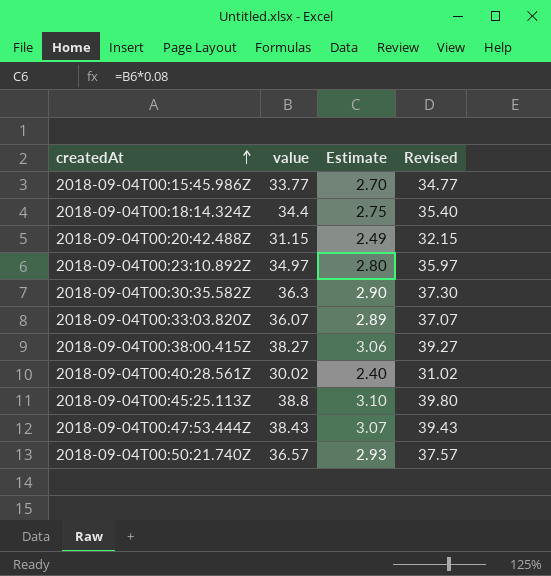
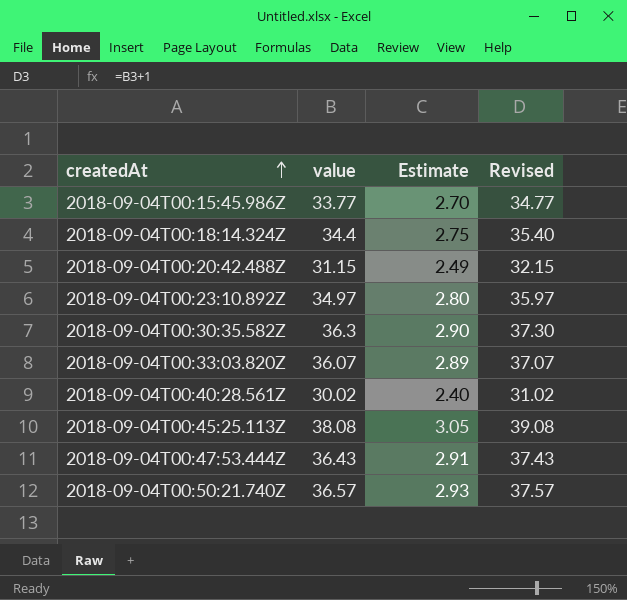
row 2018-09-04T00:38:00.415Z: 38.27 | 3.06 | 39.27 -> none
2018-09-04T00:45:25.113Z | value: 38.8 -> 38.08
2018-09-04T00:45:25.113Z | Estimate: 3.10 -> 3.05
2018-09-04T00:45:25.113Z | Revised: 39.80 -> 39.08
2018-09-04T00:47:53.444Z | value: 38.43 -> 36.43
2018-09-04T00:47:53.444Z | Estimate: 3.07 -> 2.91
2018-09-04T00:47:53.444Z | Revised: 39.43 -> 37.43

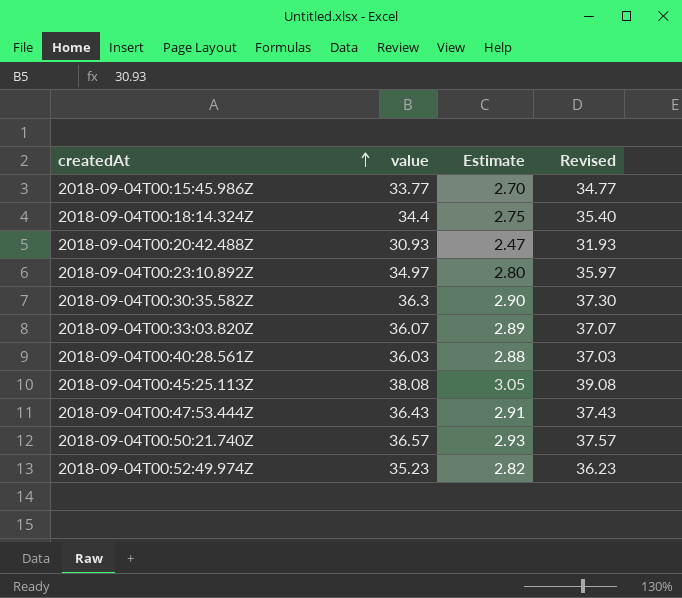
2018-09-04T00:20:42.488Z | value: 31.15 -> 30.93
2018-09-04T00:20:42.488Z | Estimate: 2.49 -> 2.47
2018-09-04T00:20:42.488Z | Revised: 32.15 -> 31.93
2018-09-04T00:40:28.561Z | value: 30.02 -> 36.03
2018-09-04T00:40:28.561Z | Estimate: 2.40 -> 2.88
2018-09-04T00:40:28.561Z | Revised: 31.02 -> 37.03
row 2018-09-04T00:52:49.974Z: none -> 35.23 | 2.82 | 36.23

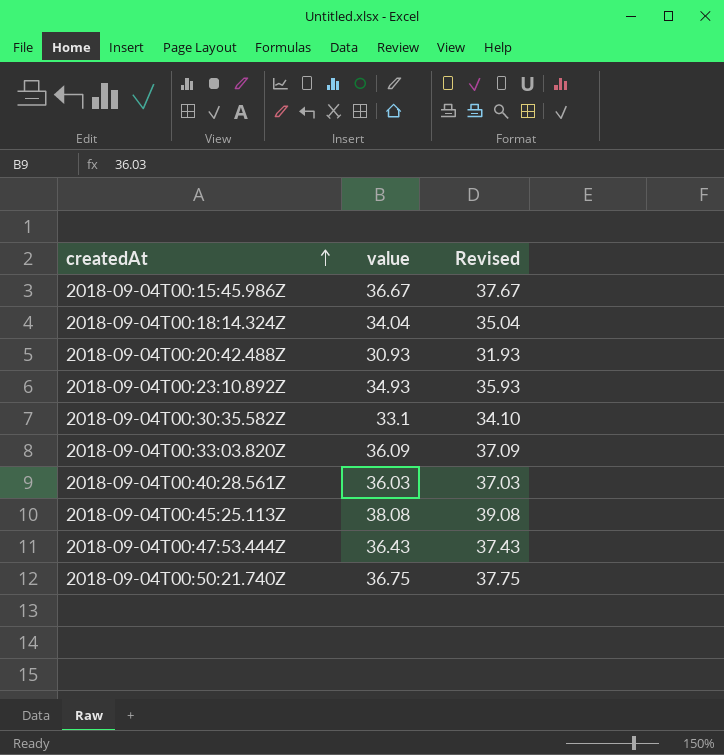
column Estimate | formula: [value] * 0.08 -> none
row 2018-09-04T00:52:49.974Z: 35.23 | 2.82 | 36.23 -> none
2018-09-04T00:15:45.986Z | value: 33.77 -> 36.67
2018-09-04T00:15:45.986Z | Revised: 34.77 -> 37.67
2018-09-04T00:18:14.324Z | value: 34.4 -> 34.04
2018-09-04T00:18:14.324Z | Revised: 35.40 -> 35.04
2018-09-04T00:23:10.892Z | value: 34.97 -> 34.93
2018-09-04T00:23:10.892Z | Revised: 35.97 -> 35.93
2018-09-04T00:30:35.582Z | value: 36.3 -> 33.1
2018-09-04T00:30:35.582Z | Revised: 37.30 -> 34.10
2018-09-04T00:33:03.820Z | value: 36.07 -> 36.09
2018-09-04T00:33:03.820Z | Revised: 37.07 -> 37.09
2018-09-04T00:50:21.740Z | value: 36.57 -> 36.75
2018-09-04T00:50:21.740Z | Revised: 37.57 -> 37.75

